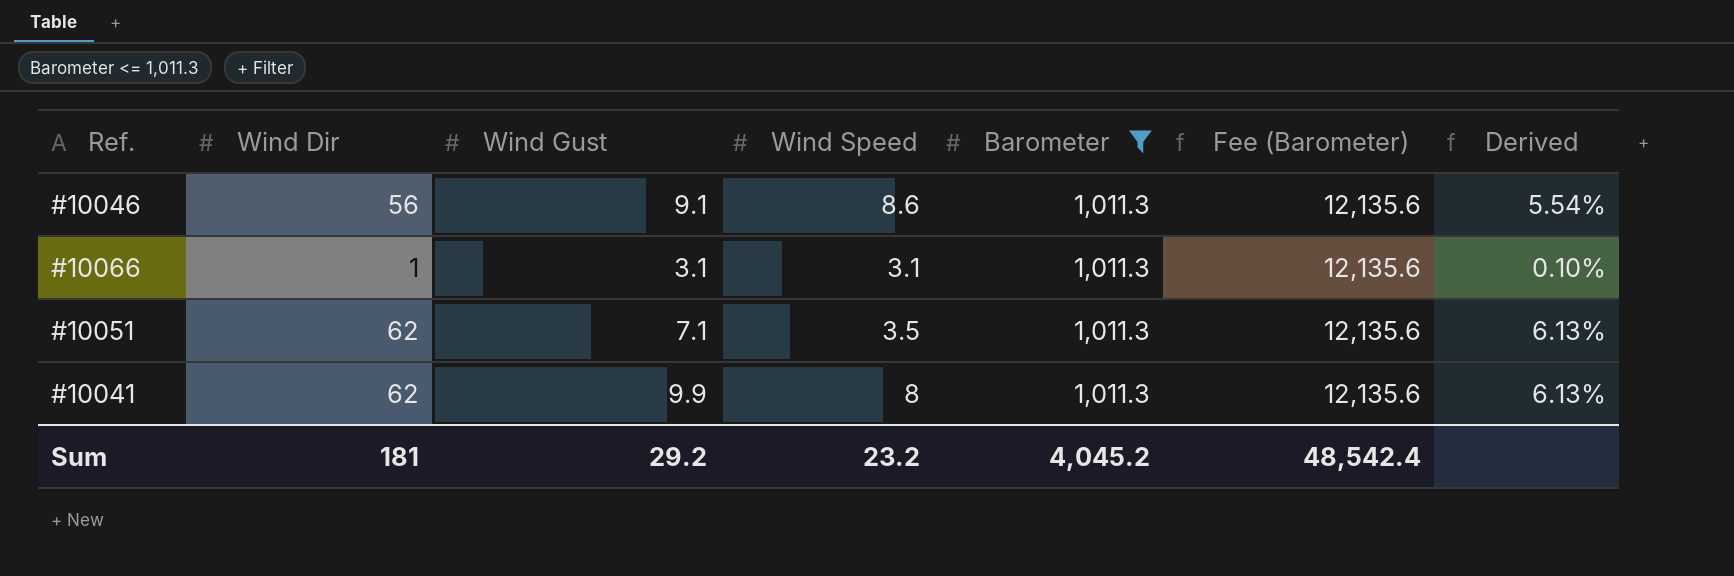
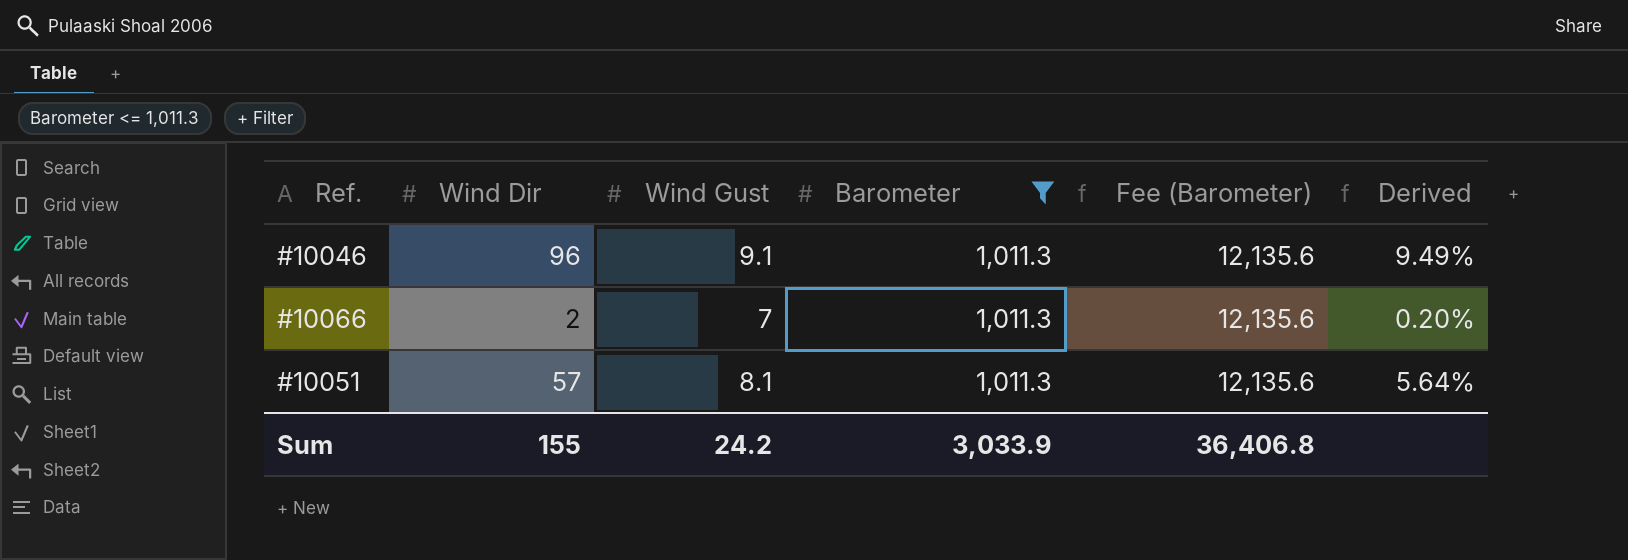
column Wind Speed | position: 4 -> none
row #10041: 62 | 9.9 | 8 | 1,011.3 | 12,135.6 | 6.13% -> none
#10046 | Wind Dir: 56 -> 96
#10046 | Derived: 5.54% -> 9.49%
#10066 | Wind Dir: 1 -> 2
#10066 | Wind Gust: 3.1 -> 7
#10066 | Derived: 0.10% -> 0.20%
#10051 | Wind Dir: 62 -> 57
#10051 | Wind Gust: 7.1 -> 8.1
#10051 | Derived: 6.13% -> 5.64%
Sum | Wind Dir: 181 -> 155
Sum | Wind Gust: 29.2 -> 24.2
Sum | Barometer: 4,045.2 -> 3,033.9
Sum | Fee (Barometer): 48,542.4 -> 36,406.8

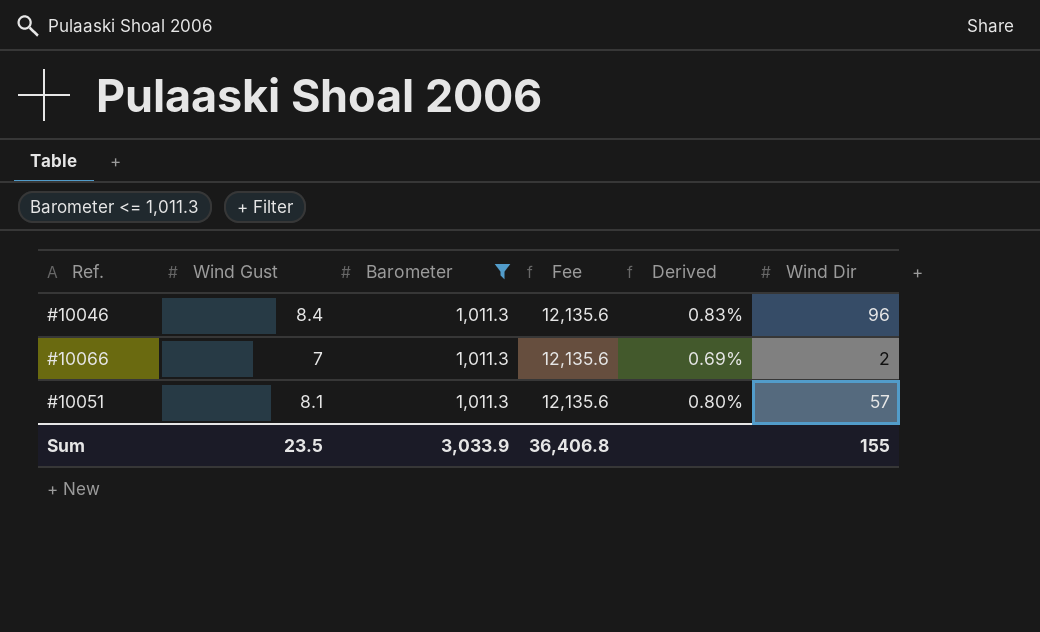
column name: Fee (Barometer) -> Fee
column Derived | formula: [Wind Dir] / [Barometer] -> [Wind Gust] / [Barometer]
column Wind Dir | position: 2 -> 6
#10046 | Wind Gust: 9.1 -> 8.4
Sum | Wind Gust: 24.2 -> 23.5

